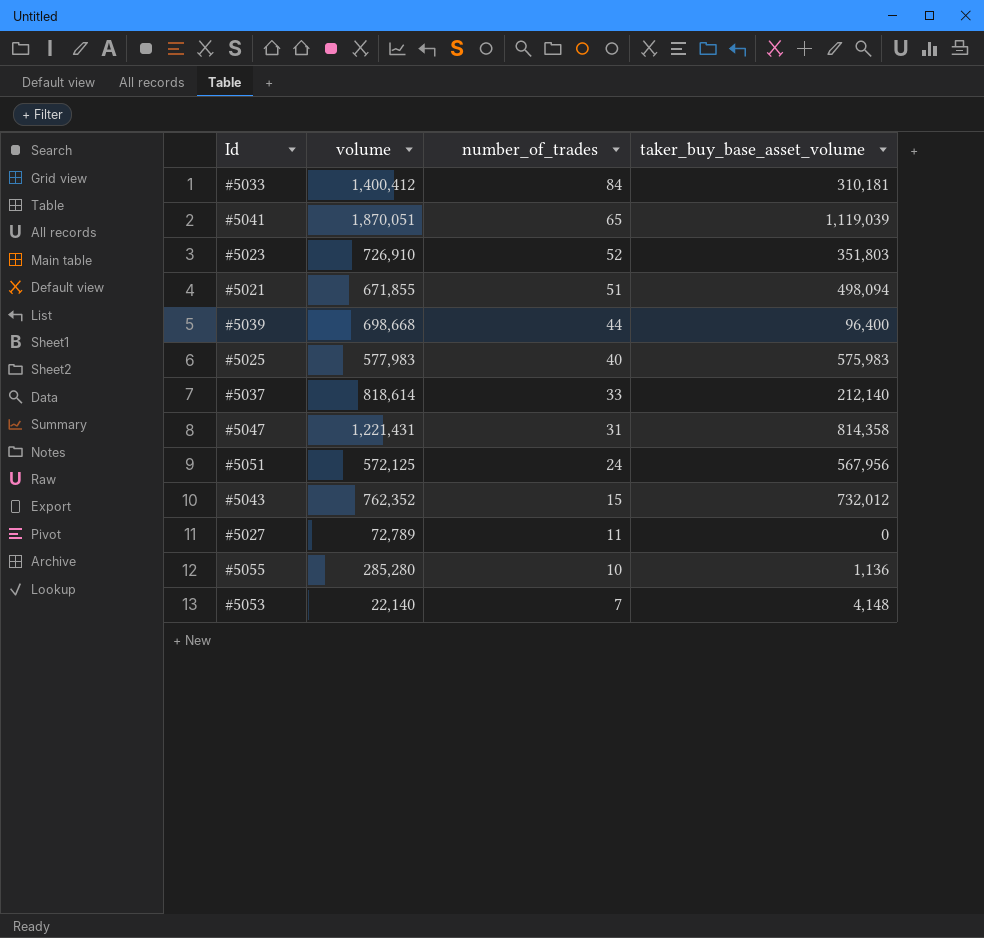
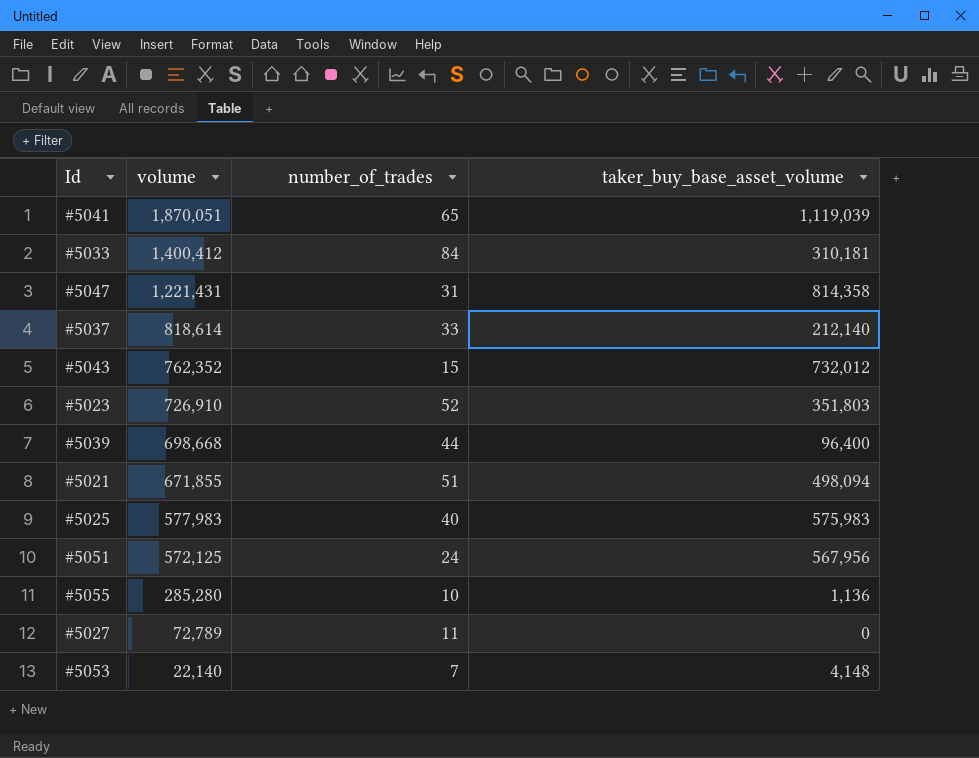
row order: number_of_trades descending -> volume descending

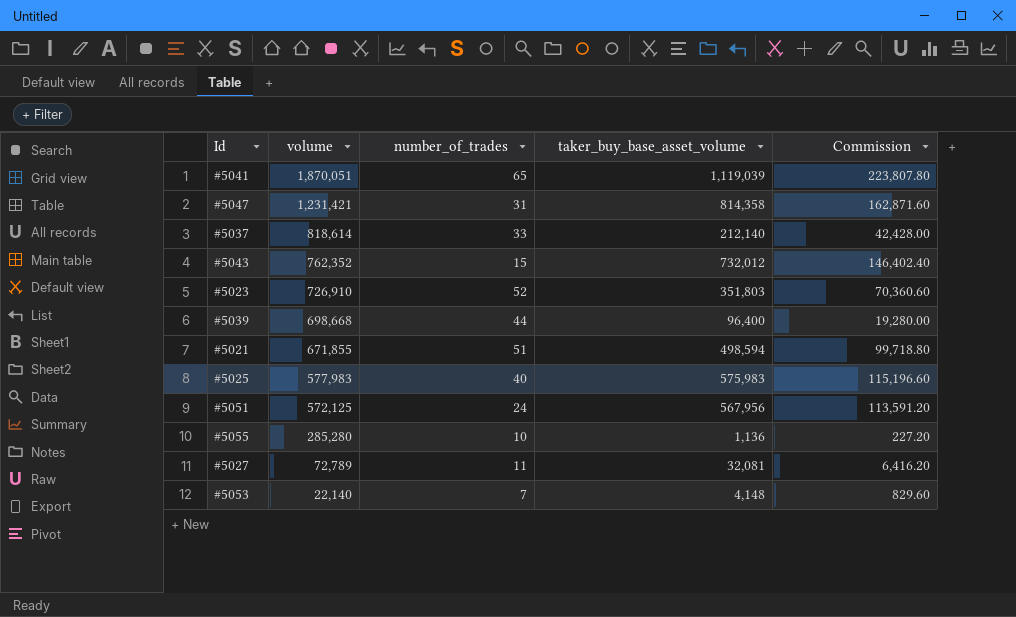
column Commission | formula: none -> [taker_buy_base_asset_volume] * 0.2
row #5033: 1,400,412 | 84 | 310,181 -> none
#5047 | volume: 1,221,431 -> 1,231,421
#5021 | taker_buy_base_asset_volume: 498,094 -> 498,594
#5027 | taker_buy_base_asset_volume: 0 -> 32,081

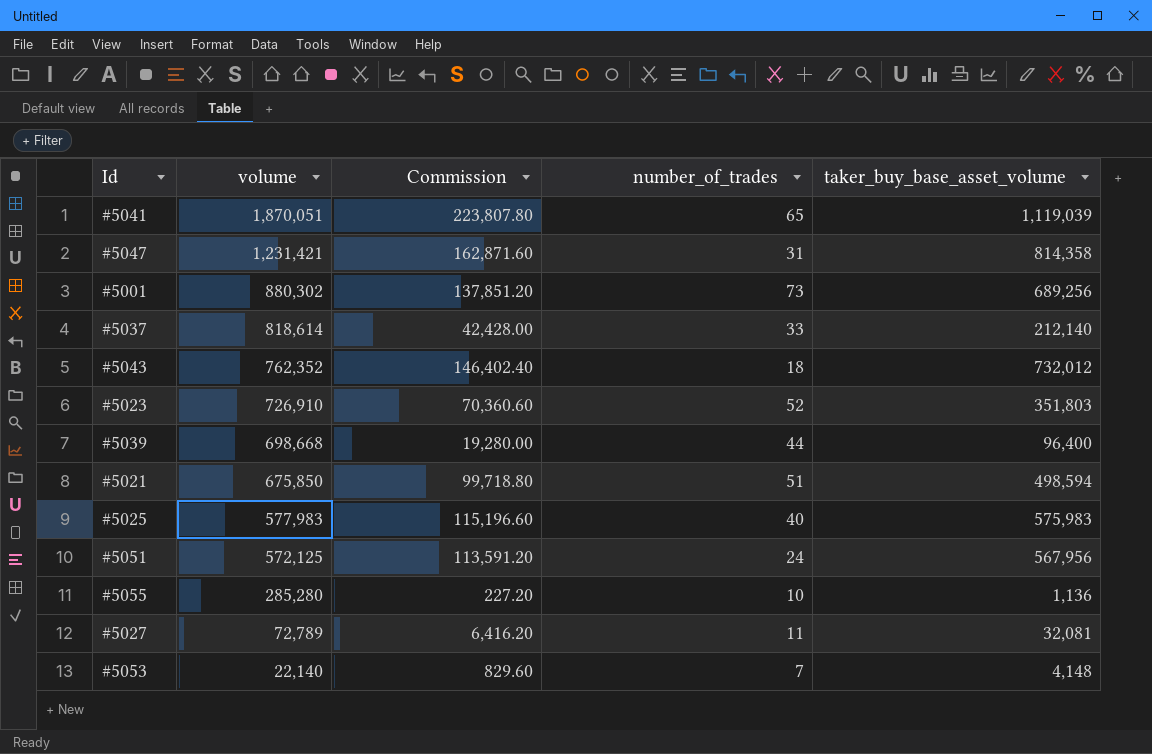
column Commission | position: 5 -> 3
row #5001: none -> 880,302 | 137,851.20 | 73 | 689,256
#5043 | number_of_trades: 15 -> 18
#5021 | volume: 671,855 -> 675,850

